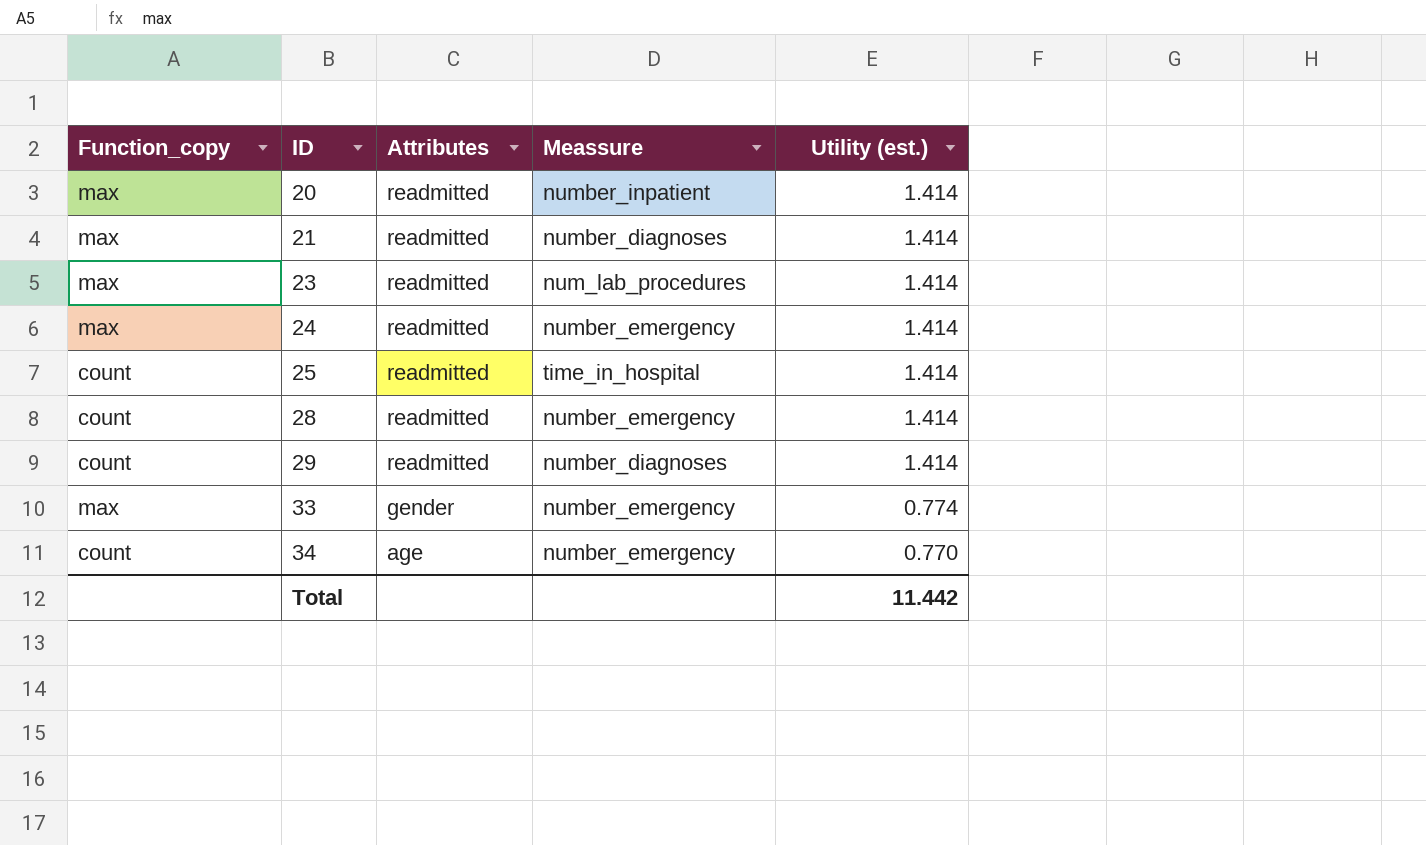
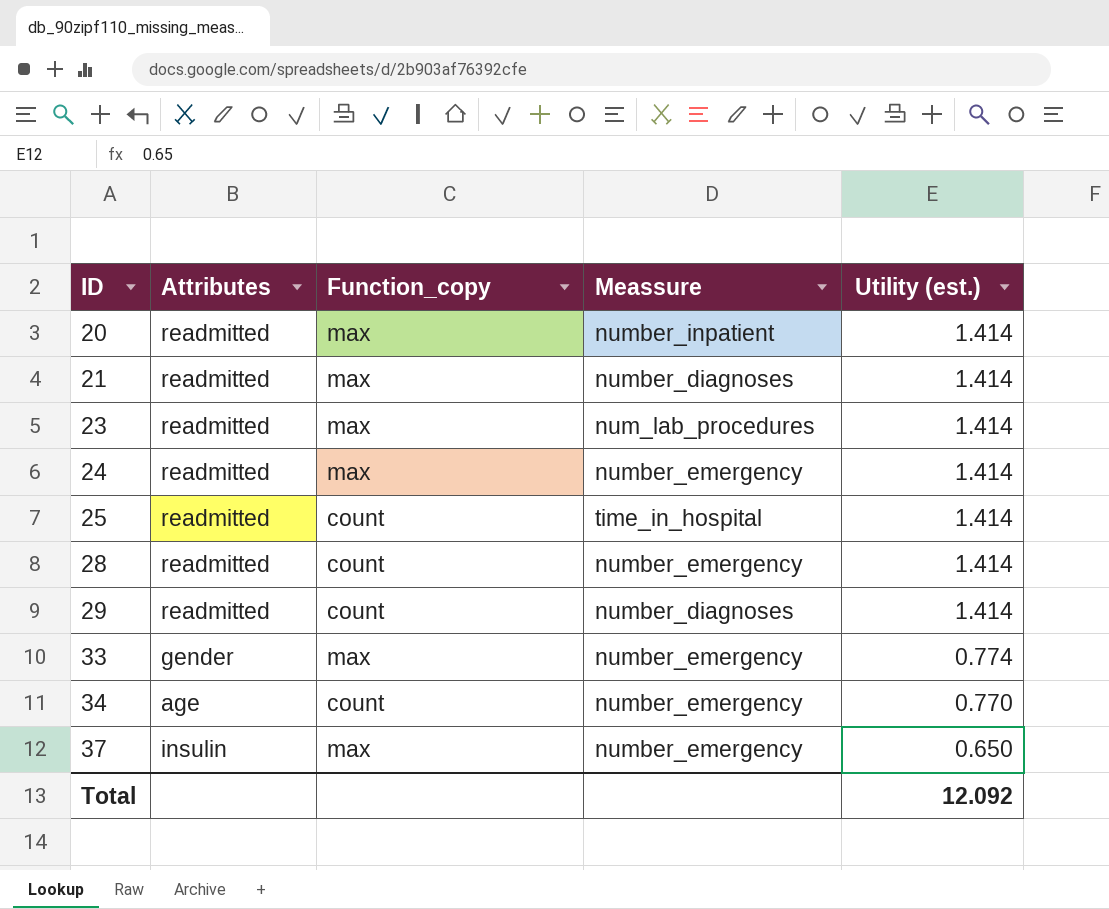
column Function_copy | position: 1 -> 3
row 37: none -> insulin | max | number_emergency | 0.650
Total | Utility (est.): 11.442 -> 12.092

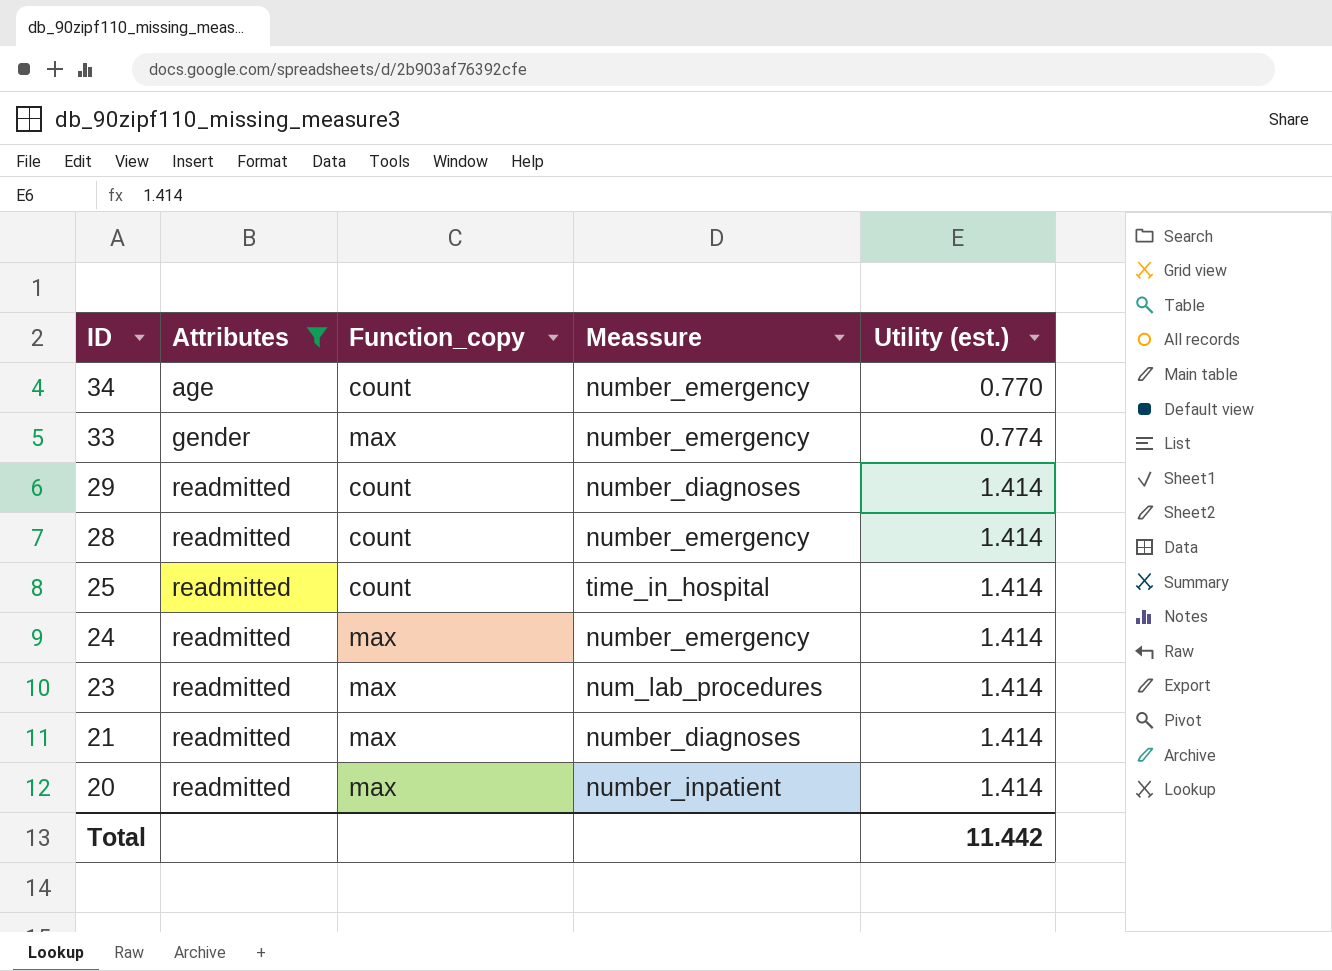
filter: none -> Attributes != insulin
row order: ID ascending -> ID descending
Total | Utility (est.): 12.092 -> 11.442

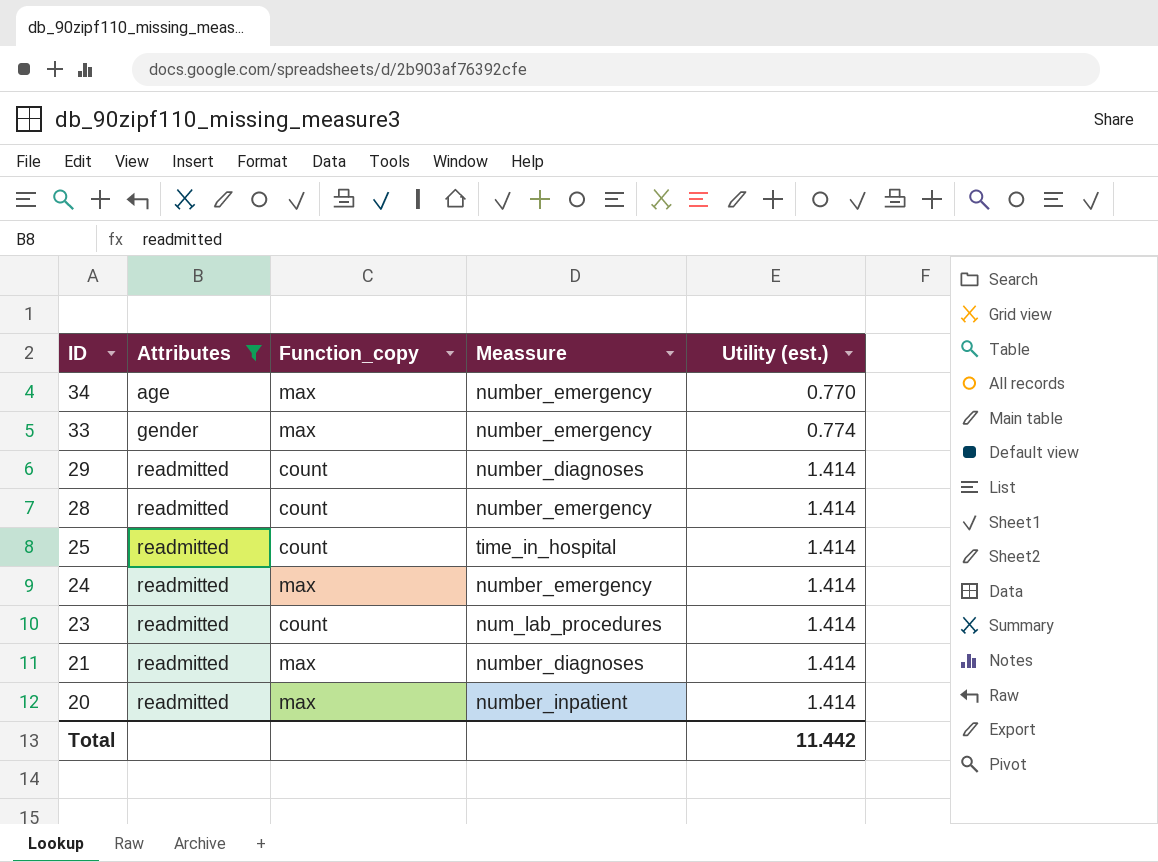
34 | Function_copy: count -> max
23 | Function_copy: max -> count

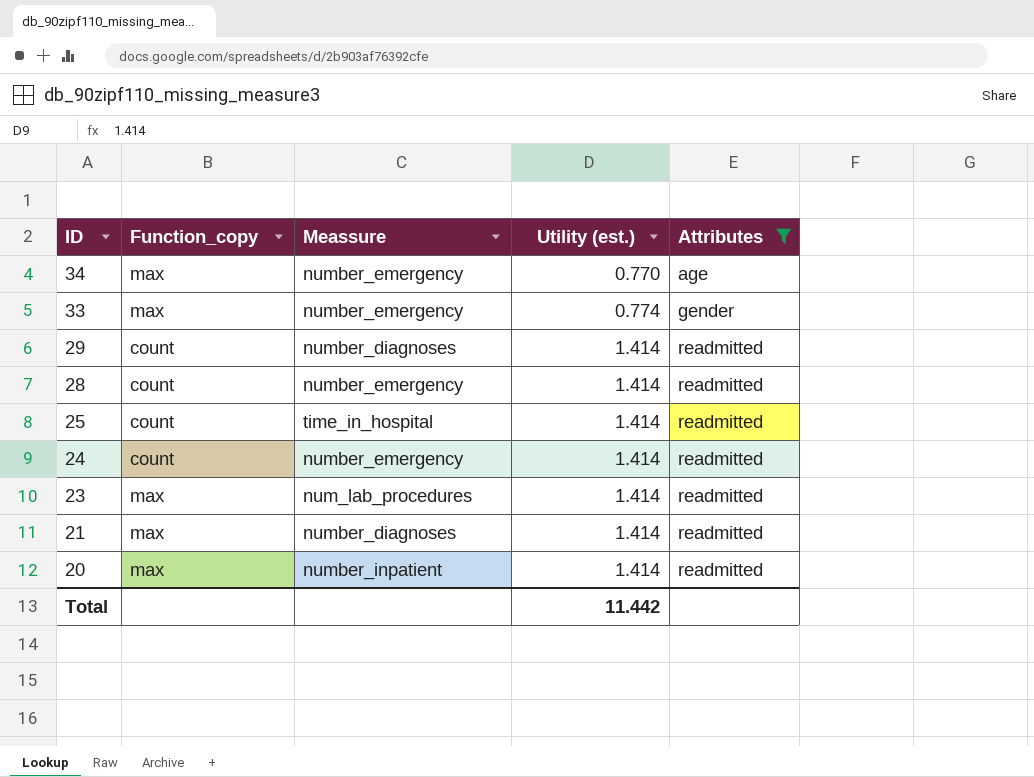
column Attributes | position: 2 -> 5
24 | Function_copy: max -> count
23 | Function_copy: count -> max

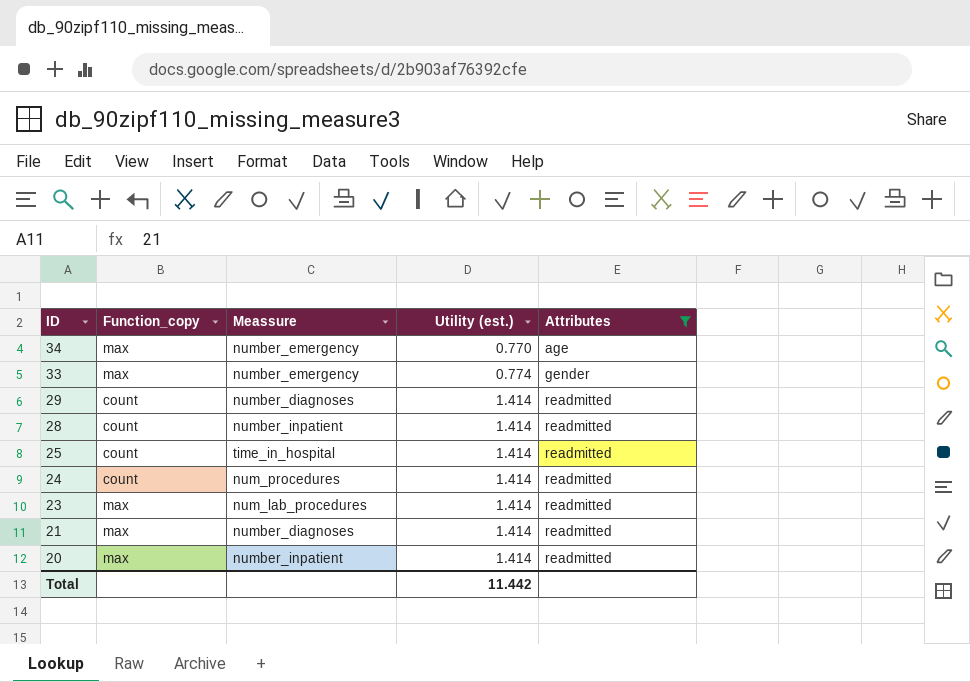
28 | Meassure: number_emergency -> number_inpatient
24 | Meassure: number_emergency -> num_procedures

